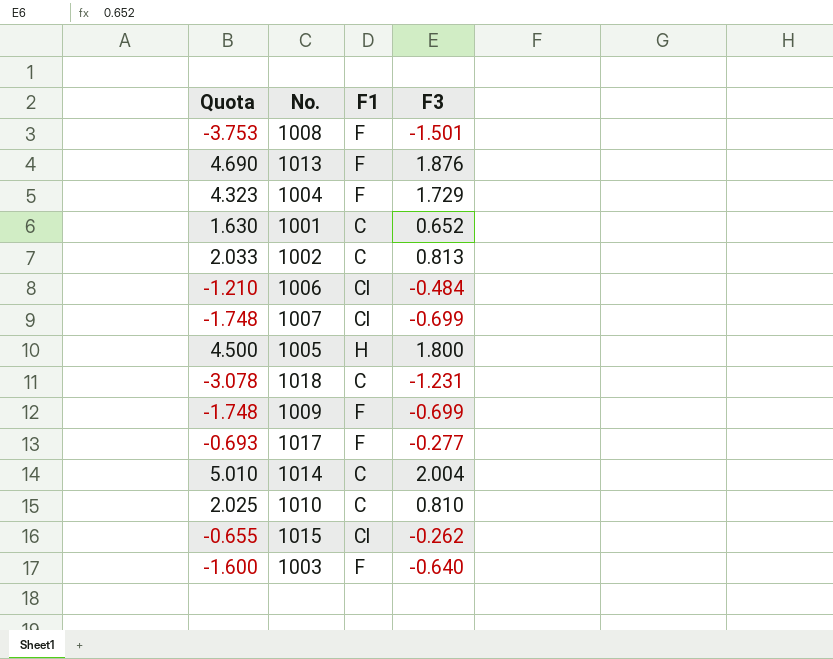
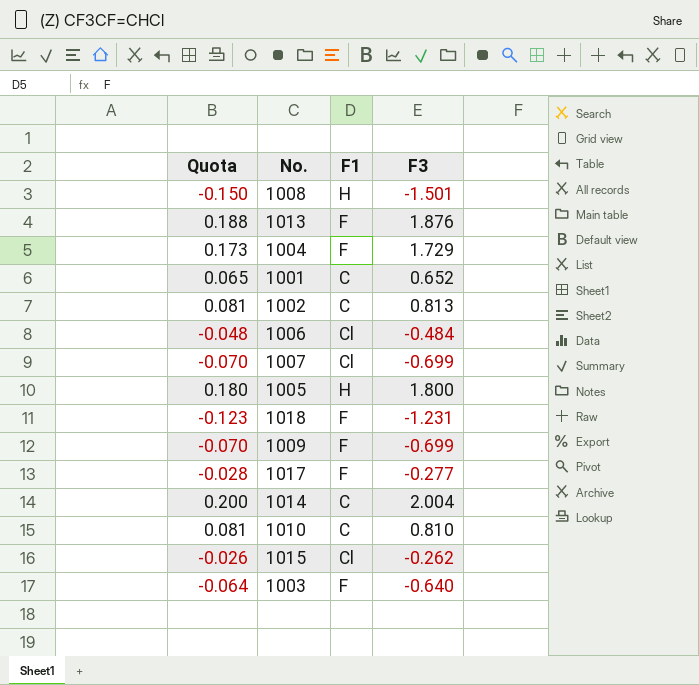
column Quota | formula: [F3] * 2.5 -> [F3] * 0.1
1008 | F1: F -> H
1018 | F1: C -> F

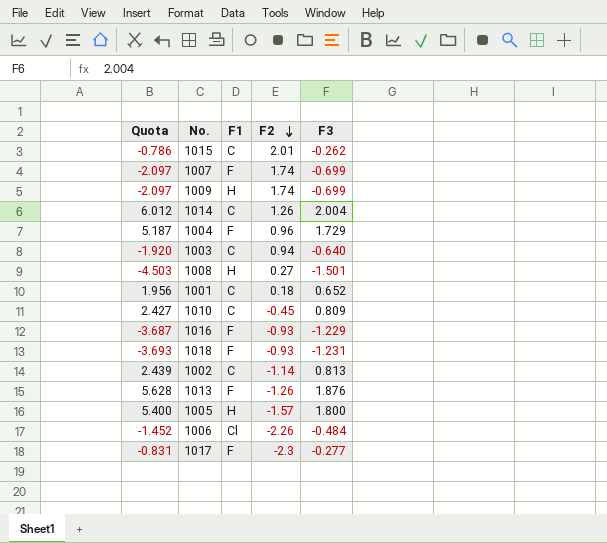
row order: none -> F2 descending
column Quota | formula: [F3] * 0.1 -> [F3] * 3
column F2 | position: none -> 4
1015 | F1: Cl -> C
1007 | F1: Cl -> F
1009 | F1: F -> H
1003 | F1: F -> C
1010 | F3: 0.810 -> 0.809
row 1016: none -> -3.687 | F | -0.93 | -1.229

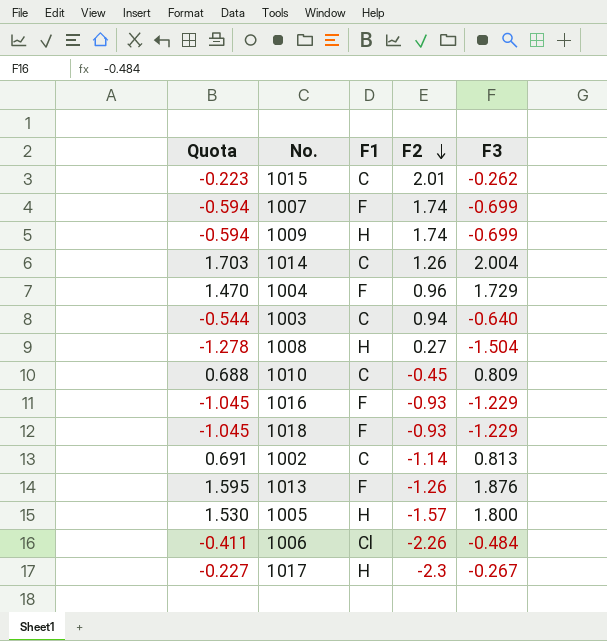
column Quota | formula: [F3] * 3 -> [F3] * 0.85
row 1001: 1.956 | C | 0.18 | 0.652 -> none
1008 | F3: -1.501 -> -1.504
1018 | F3: -1.231 -> -1.229
1017 | F1: F -> H
1017 | F3: -0.277 -> -0.267

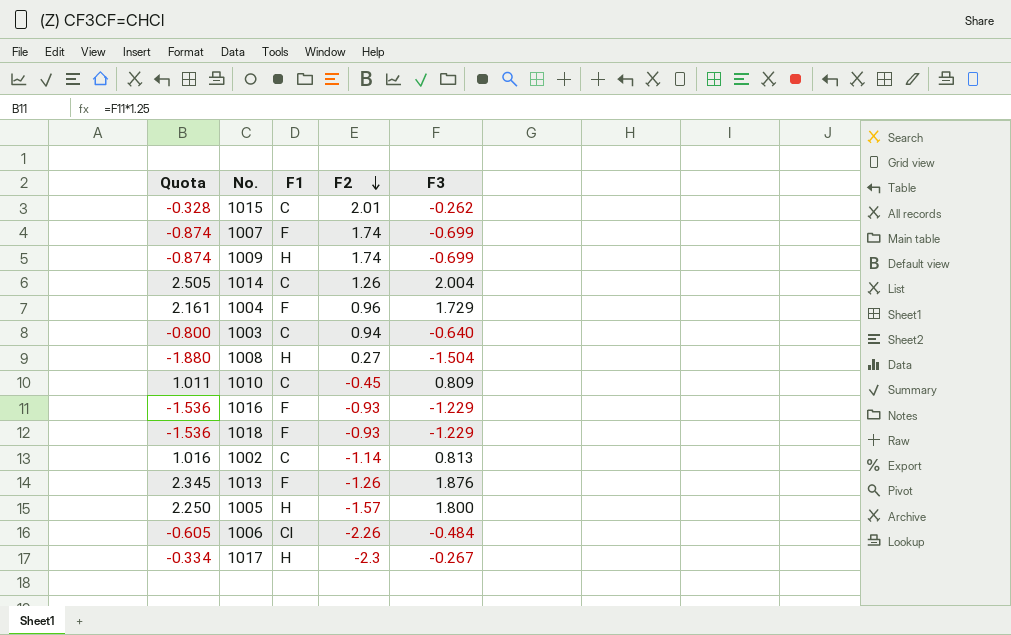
column Quota | formula: [F3] * 0.85 -> [F3] * 1.25

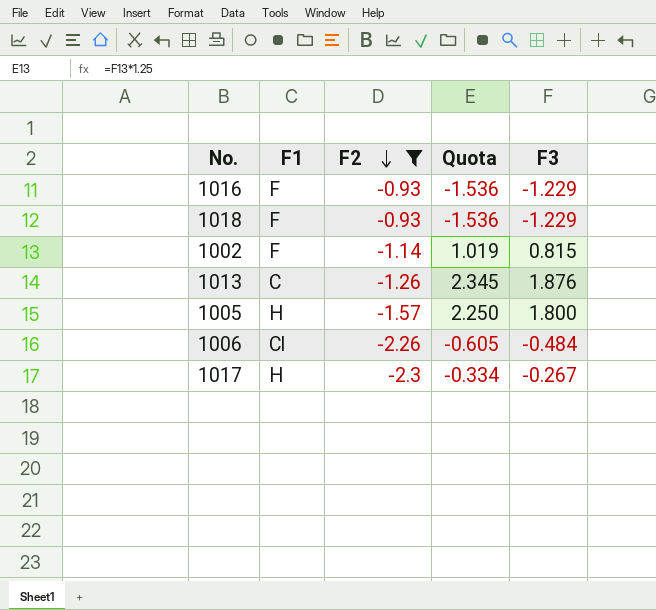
filter: none -> F2 <= -0.93
column Quota | position: 1 -> 4
1002 | F1: C -> F
1002 | Quota: 1.016 -> 1.019
1002 | F3: 0.813 -> 0.815
1013 | F1: F -> C

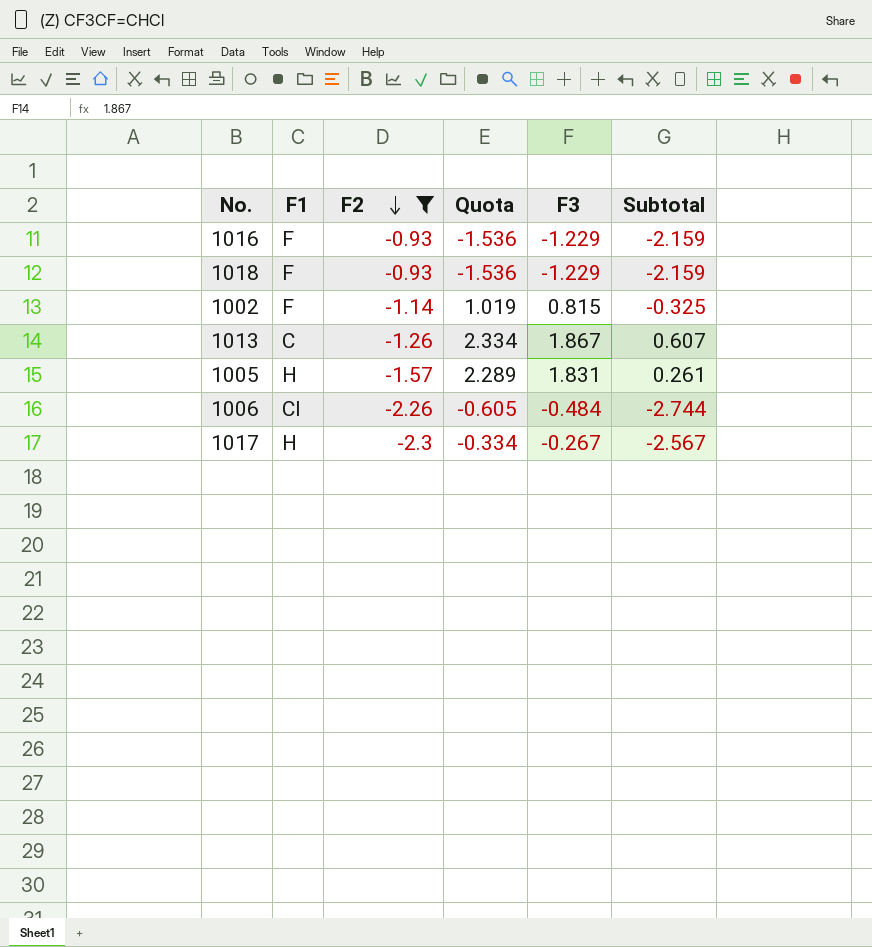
column Subtotal | formula: none -> [F2] + [F3]
1013 | Quota: 2.345 -> 2.334
1013 | F3: 1.876 -> 1.867
1005 | Quota: 2.250 -> 2.289
1005 | F3: 1.800 -> 1.831

